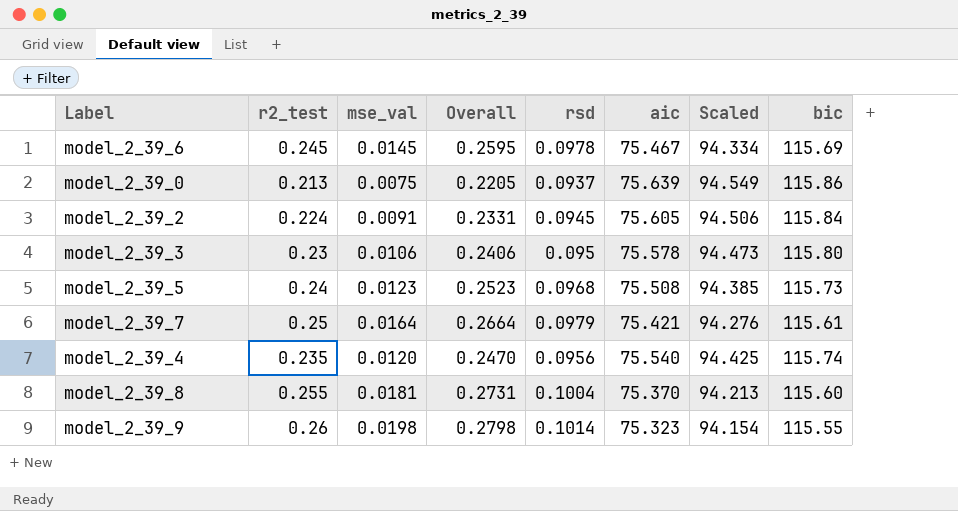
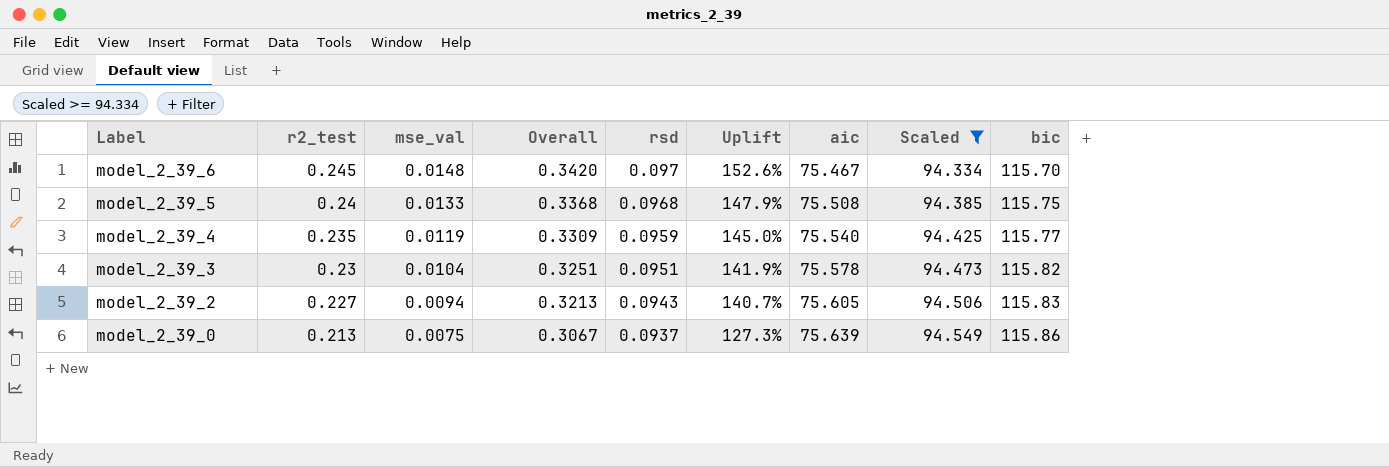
filter: none -> Scaled >= 94.334
row order: none -> Label descending
column Overall | formula: [r2_test] + [mse_val] -> [r2_test] + [rsd]
column Uplift | formula: none -> ([r2_test] - [rsd]) / [rsd]
model_2_39_6 | mse_val: 0.0145 -> 0.0148
model_2_39_6 | rsd: 0.0978 -> 0.097
model_2_39_6 | bic: 115.69 -> 115.70
model_2_39_5 | mse_val: 0.0123 -> 0.0133
model_2_39_5 | bic: 115.73 -> 115.75
model_2_39_4 | mse_val: 0.0120 -> 0.0119
model_2_39_4 | rsd: 0.0956 -> 0.0959
model_2_39_4 | bic: 115.74 -> 115.77
model_2_39_3 | mse_val: 0.0106 -> 0.0104
model_2_39_3 | rsd: 0.095 -> 0.0951
model_2_39_3 | bic: 115.80 -> 115.82
model_2_39_2 | r2_test: 0.224 -> 0.227
model_2_39_2 | mse_val: 0.0091 -> 0.0094
model_2_39_2 | rsd: 0.0945 -> 0.0943
model_2_39_2 | bic: 115.84 -> 115.83

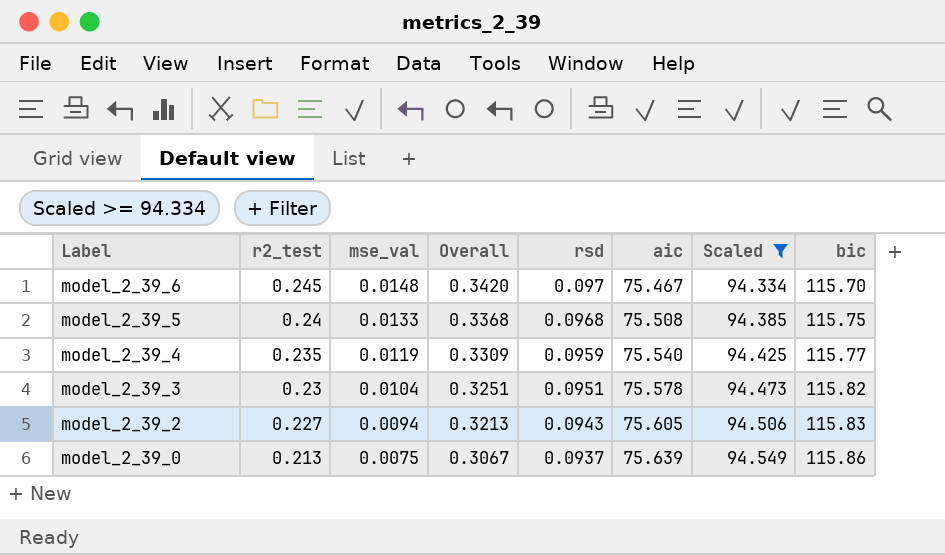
column Uplift | formula: ([r2_test] - [rsd]) / [rsd] -> none

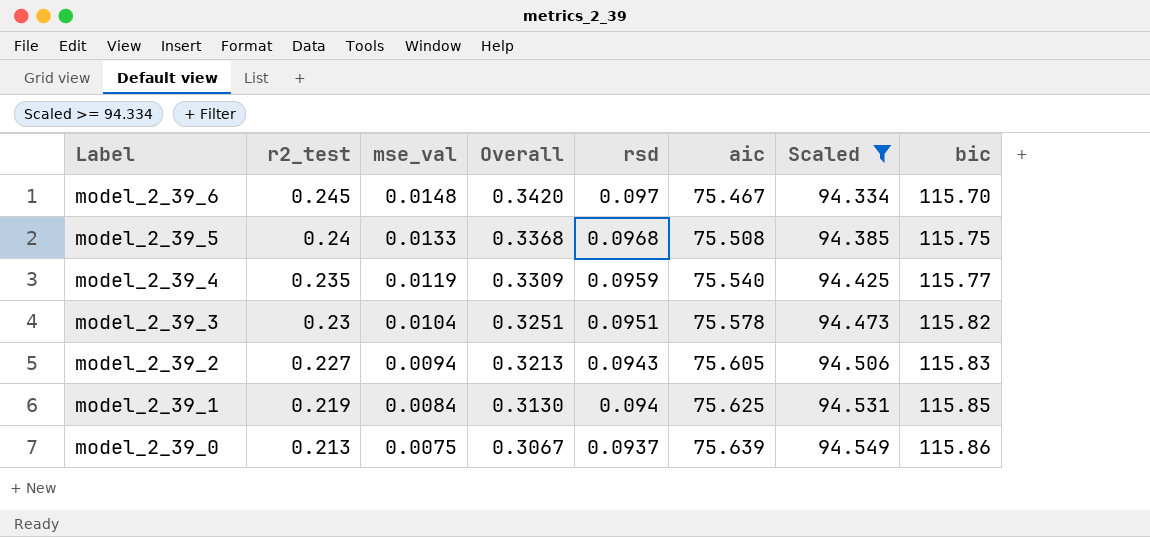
row model_2_39_1: none -> 0.219 | 0.0084 | 0.3130 | 0.094 | 75.625 | 94.531 | 115.85

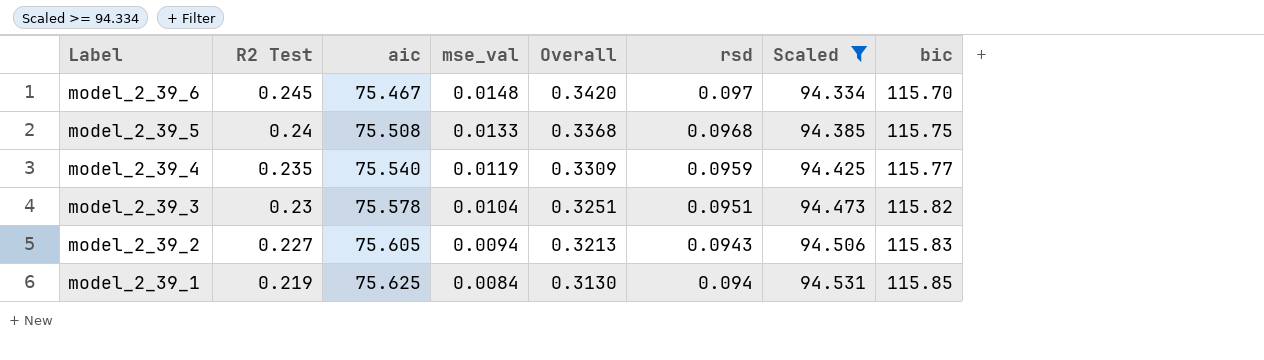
column name: r2_test -> R2 Test
column aic | position: 6 -> 3
row model_2_39_0: 0.213 | 0.0075 | 0.3067 | 0.0937 | 75.639 | 94.549 | 115.86 -> none

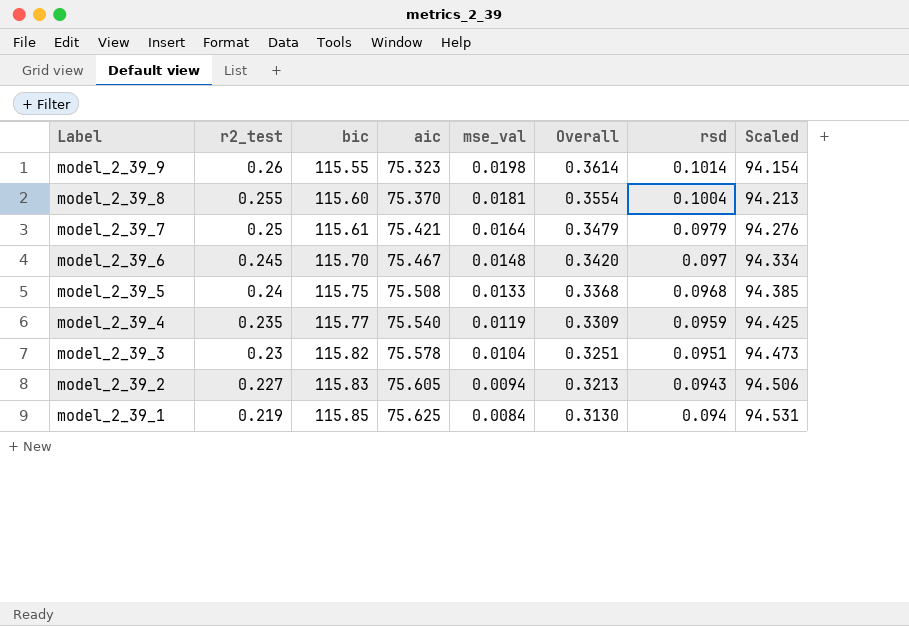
filter: Scaled >= 94.334 -> none
column name: R2 Test -> r2_test
column bic | position: 8 -> 3

